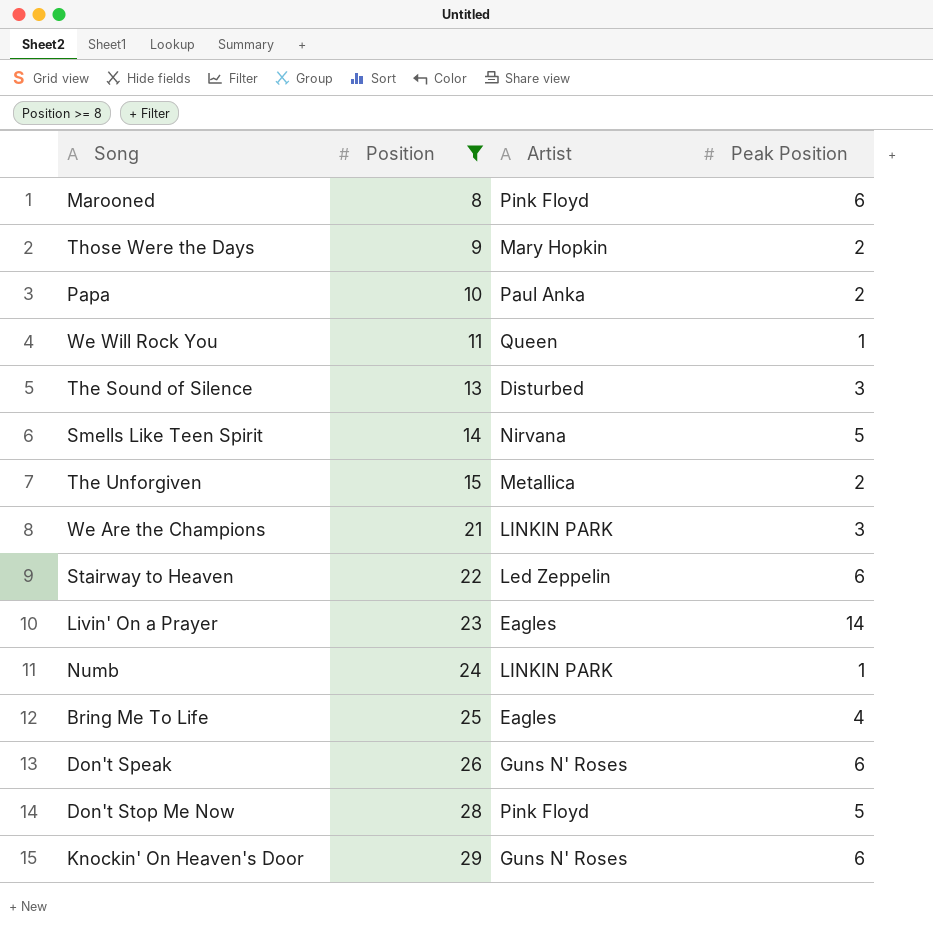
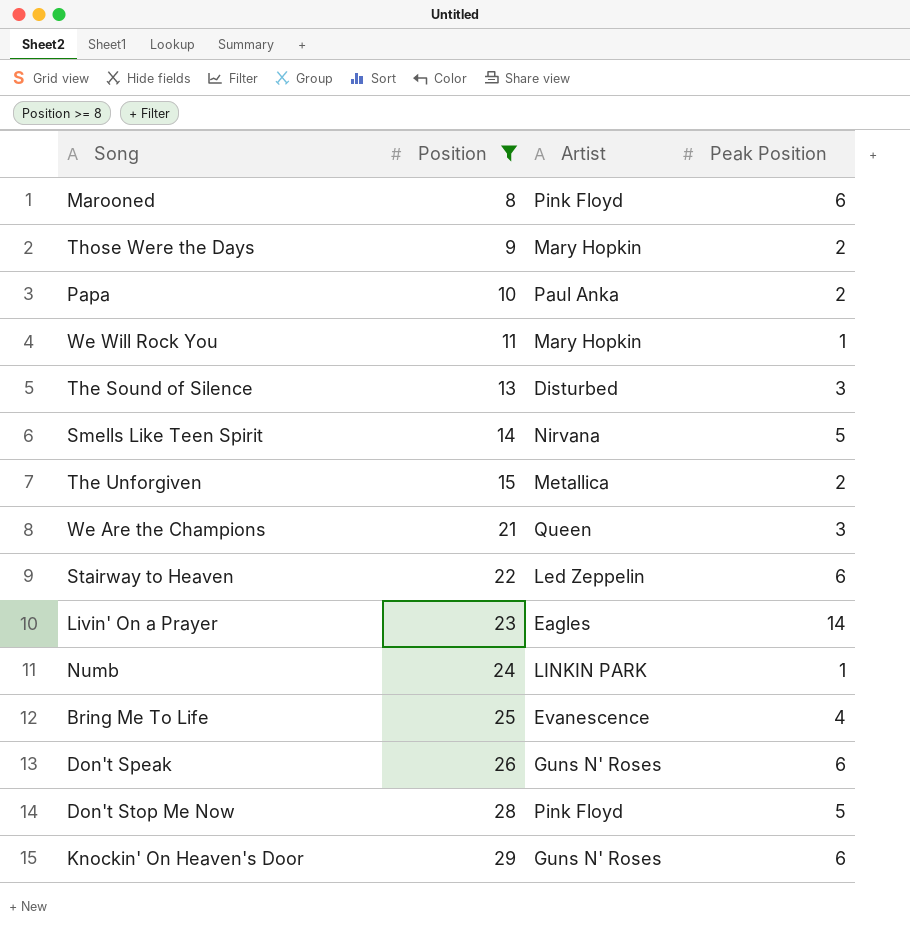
We Will Rock You | Artist: Queen -> Mary Hopkin
We Are the Champions | Artist: LINKIN PARK -> Queen
Bring Me To Life | Artist: Eagles -> Evanescence

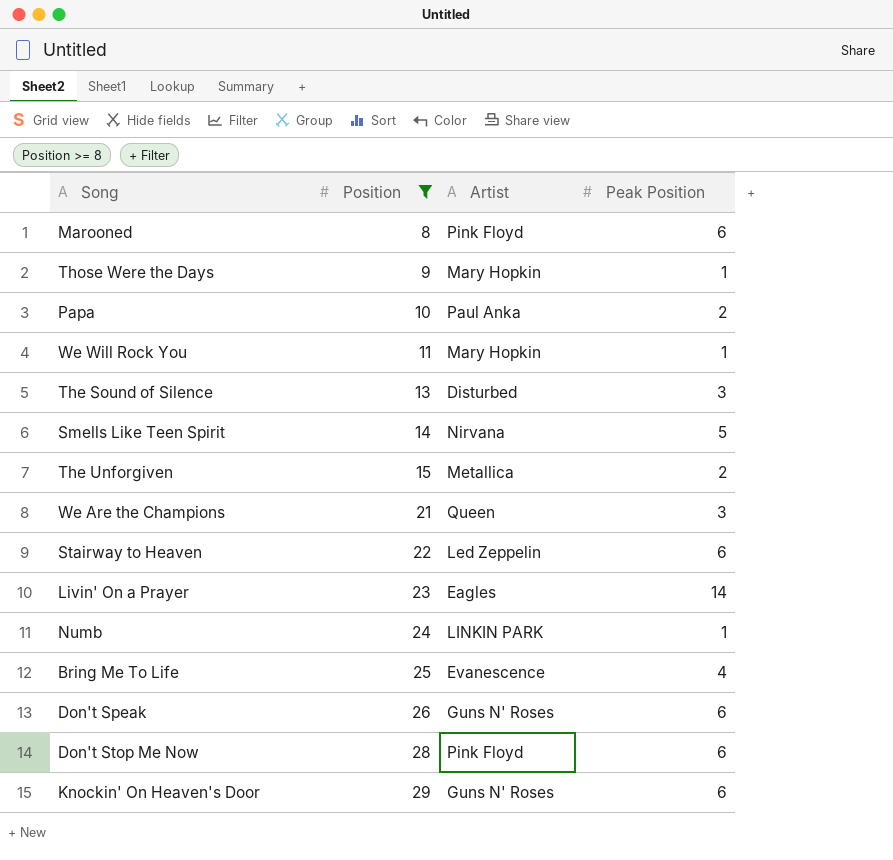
Those Were the Days | Peak Position: 2 -> 1
Don't Stop Me Now | Peak Position: 5 -> 6

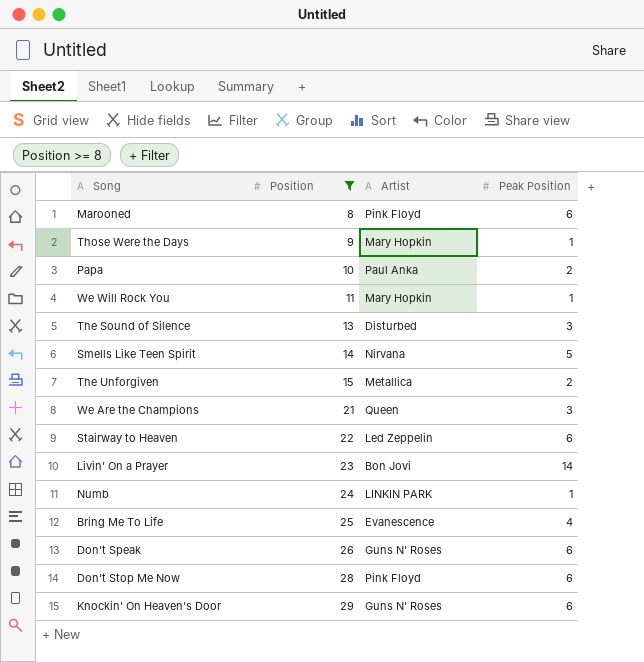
Livin' On a Prayer | Artist: Eagles -> Bon Jovi

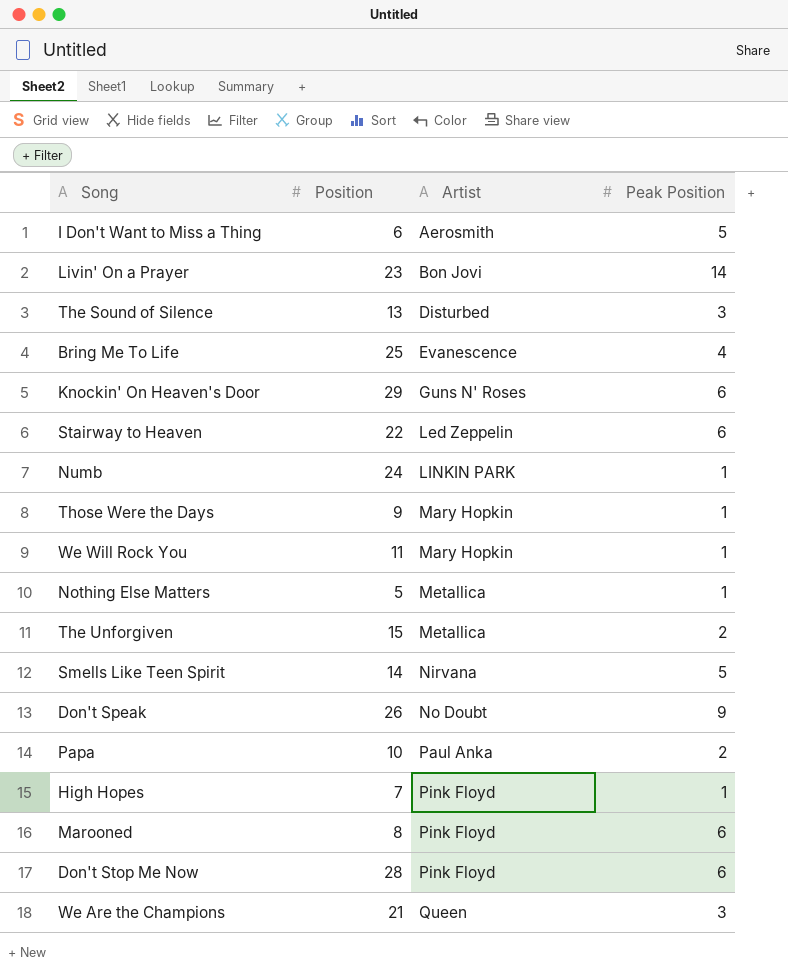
filter: Position >= 8 -> none
row order: Position ascending -> Artist ascending
Don't Speak | Artist: Guns N' Roses -> No Doubt
Don't Speak | Peak Position: 6 -> 9

